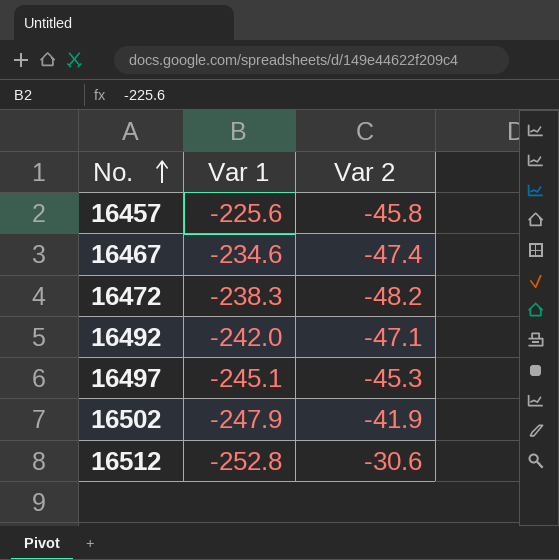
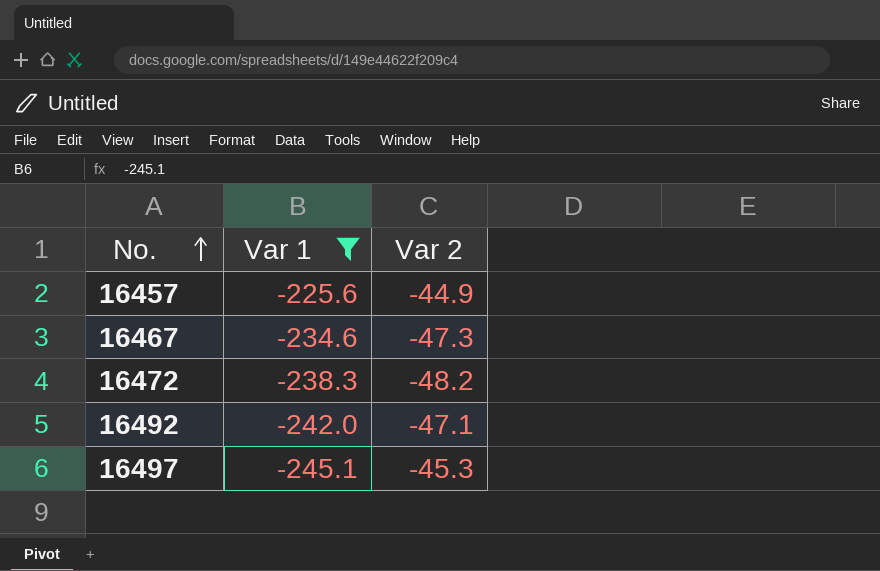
filter: none -> Var 1 >= -245.1
16457 | Var 2: -45.8 -> -44.9
16467 | Var 2: -47.4 -> -47.3

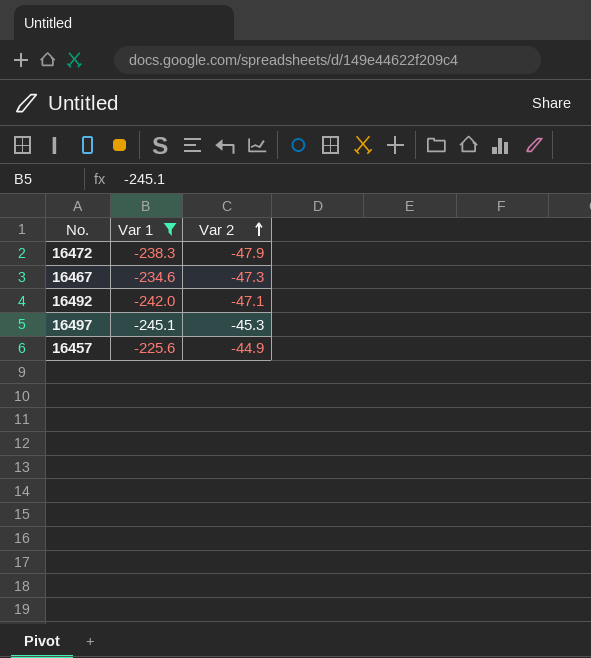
row order: No. ascending -> Var 2 ascending
16472 | Var 2: -48.2 -> -47.9

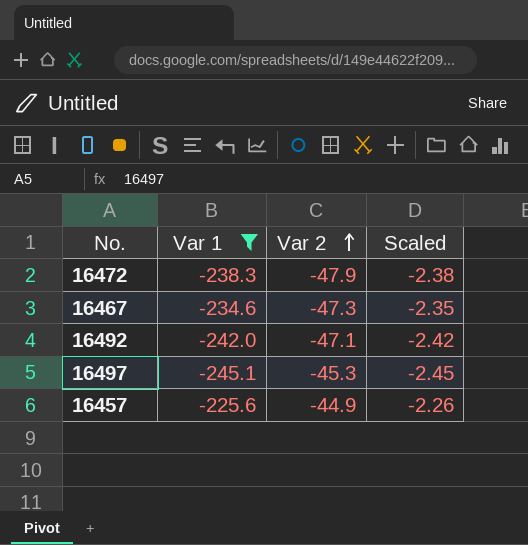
column Scaled | formula: none -> [Var 1] * 0.01

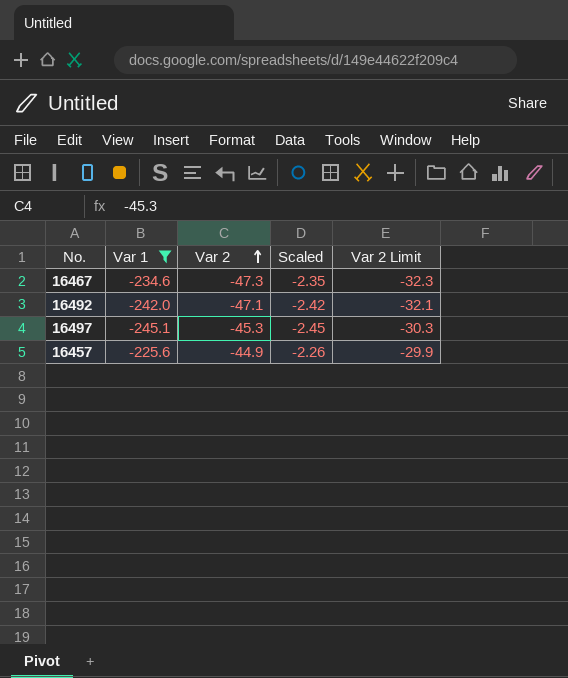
column Var 2 Limit | formula: none -> [Var 2] + 15
row 16472: -238.3 | -47.9 | -2.38 -> none

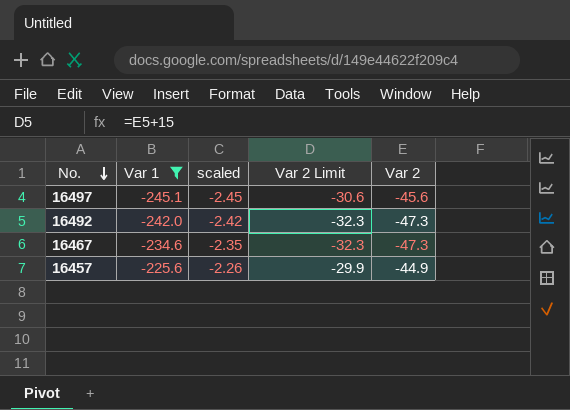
row order: Var 2 ascending -> No. descending
column name: Scaled -> scaled
column Var 2 | position: 3 -> 5
16497 | Var 2 Limit: -30.3 -> -30.6
16497 | Var 2: -45.3 -> -45.6
16492 | Var 2 Limit: -32.1 -> -32.3
16492 | Var 2: -47.1 -> -47.3

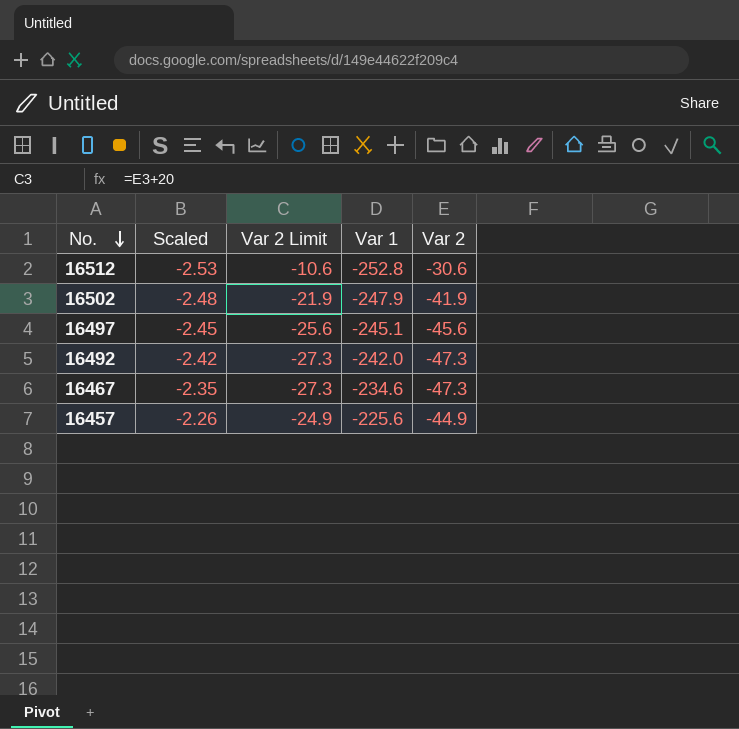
filter: Var 1 >= -245.1 -> none
column name: scaled -> Scaled
column Var 2 Limit | formula: [Var 2] + 15 -> [Var 2] + 20
column Var 1 | position: 2 -> 4

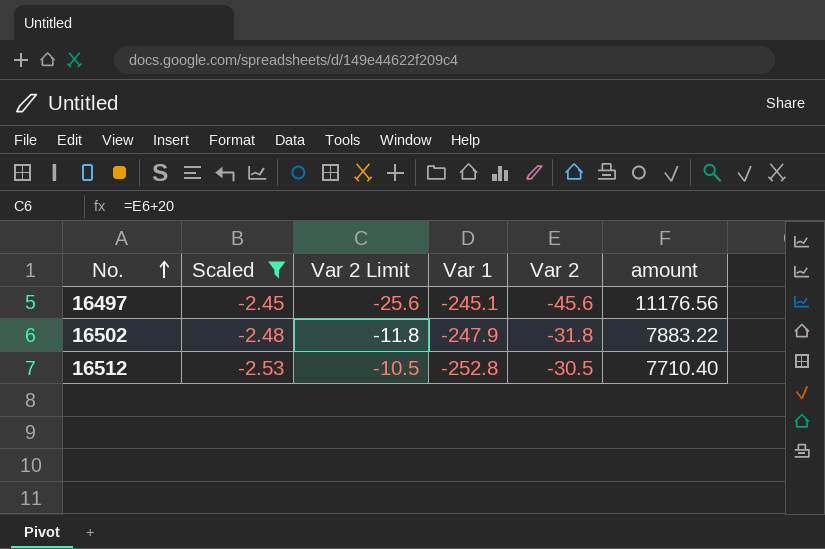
filter: none -> Scaled <= -2.45
row order: No. descending -> No. ascending
column amount | formula: none -> [Var 1] * [Var 2]
16502 | Var 2 Limit: -21.9 -> -11.8
16502 | Var 2: -41.9 -> -31.8
16512 | Var 2 Limit: -10.6 -> -10.5
16512 | Var 2: -30.6 -> -30.5

